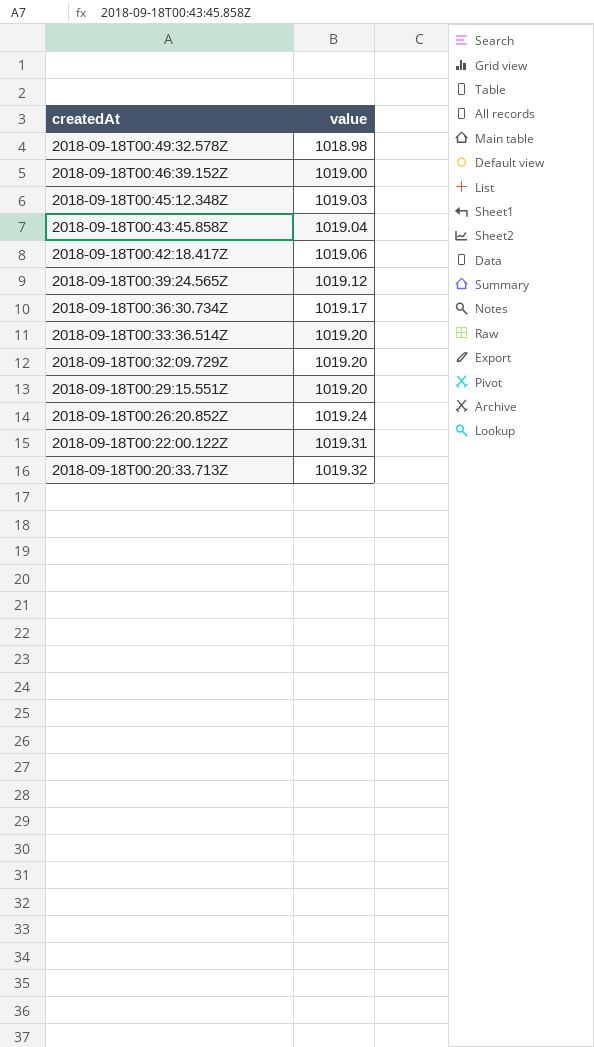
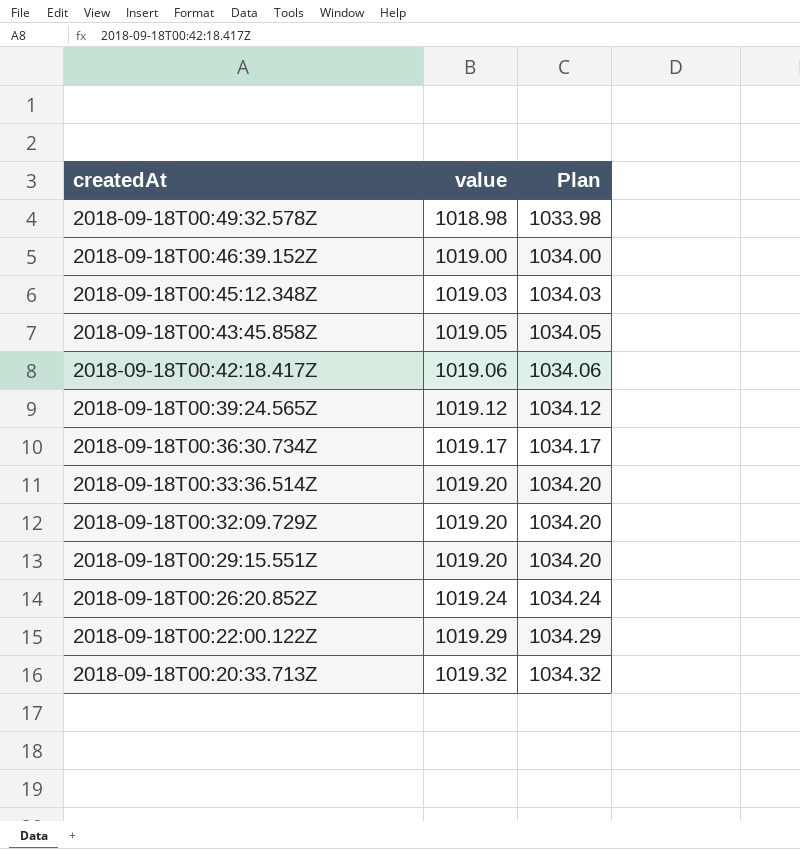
column Plan | formula: none -> [value] + 15
2018-09-18T00:43:45.858Z | value: 1019.04 -> 1019.05
2018-09-18T00:22:00.122Z | value: 1019.31 -> 1019.29

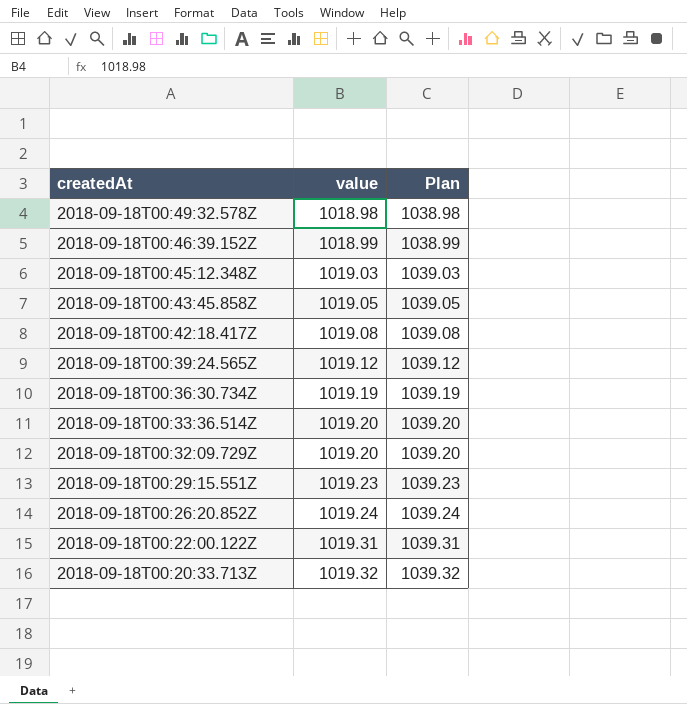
column Plan | formula: [value] + 15 -> [value] + 20
2018-09-18T00:46:39.152Z | value: 1019.00 -> 1018.99
2018-09-18T00:42:18.417Z | value: 1019.06 -> 1019.08
2018-09-18T00:36:30.734Z | value: 1019.17 -> 1019.19
2018-09-18T00:29:15.551Z | value: 1019.20 -> 1019.23
2018-09-18T00:22:00.122Z | value: 1019.29 -> 1019.31

